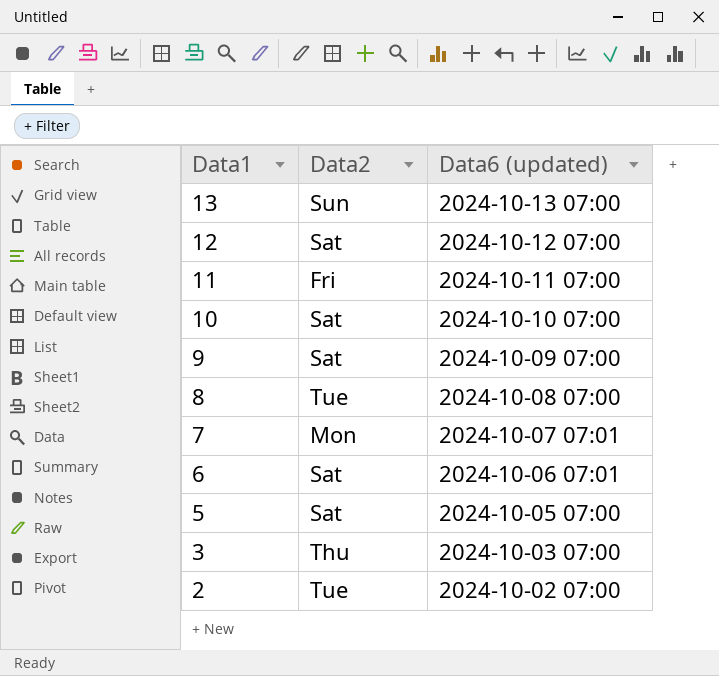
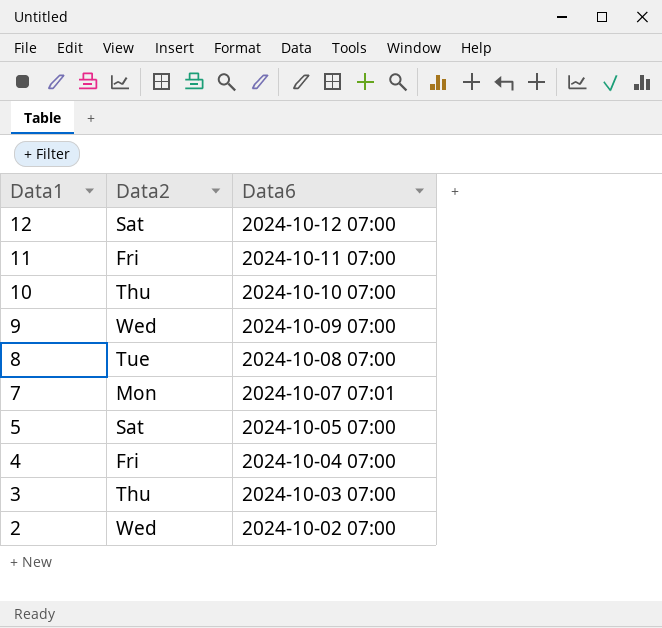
column name: Data6 (updated) -> Data6
row 13: Sun | 2024-10-13 07:00 -> none
row 6: Sat | 2024-10-06 07:01 -> none
10 | Data2: Sat -> Thu
9 | Data2: Sat -> Wed
row 4: none -> Fri | 2024-10-04 07:00
2 | Data2: Tue -> Wed

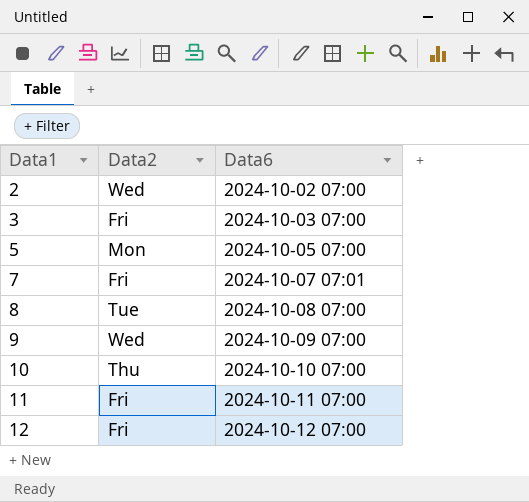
row order: Data1 descending -> Data1 ascending
row 4: Fri | 2024-10-04 07:00 -> none
3 | Data2: Thu -> Fri
5 | Data2: Sat -> Mon
7 | Data2: Mon -> Fri
12 | Data2: Sat -> Fri

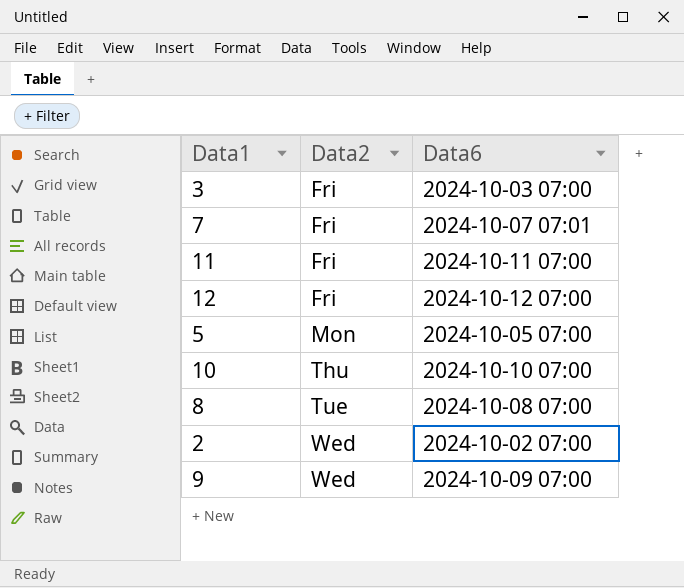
row order: Data1 ascending -> Data2 ascending

